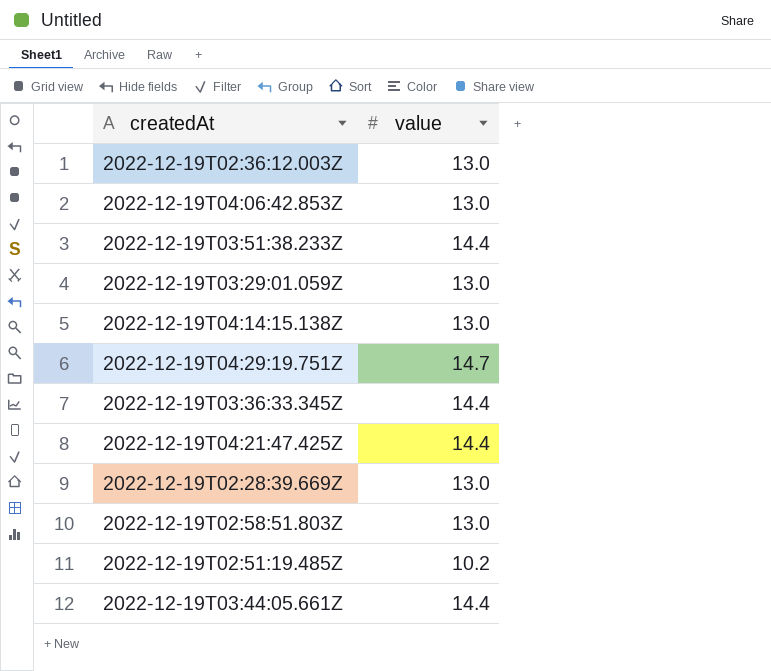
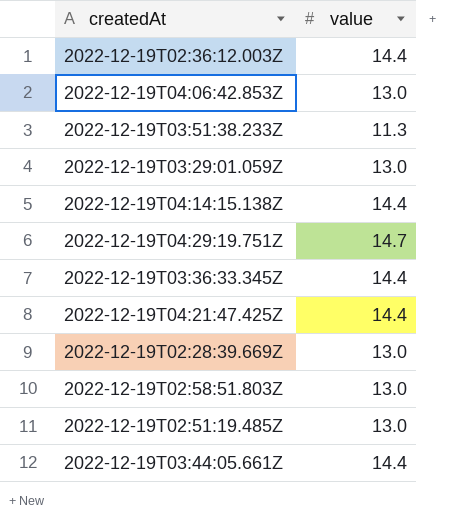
2022-12-19T02:36:12.003Z | value: 13.0 -> 14.4
2022-12-19T03:51:38.233Z | value: 14.4 -> 11.3
2022-12-19T04:14:15.138Z | value: 13.0 -> 14.4
2022-12-19T02:51:19.485Z | value: 10.2 -> 13.0

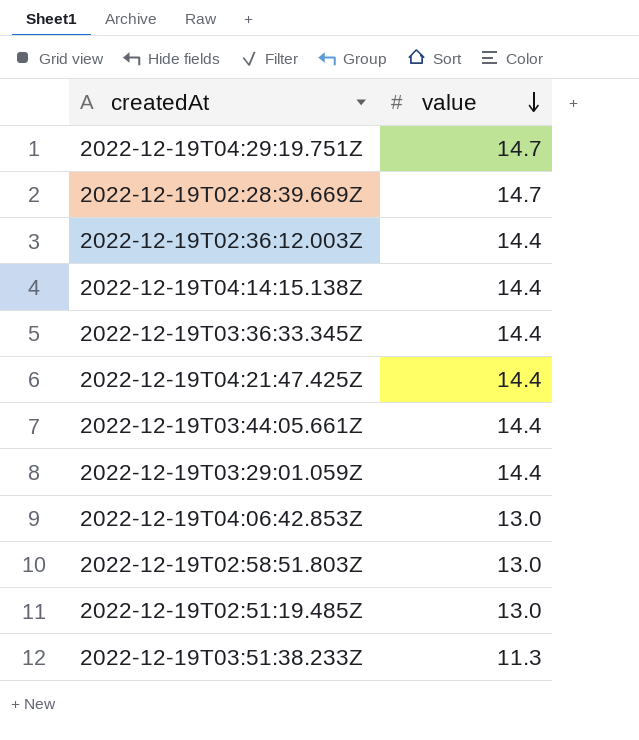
row order: none -> value descending
2022-12-19T02:28:39.669Z | value: 13.0 -> 14.7
2022-12-19T03:29:01.059Z | value: 13.0 -> 14.4

